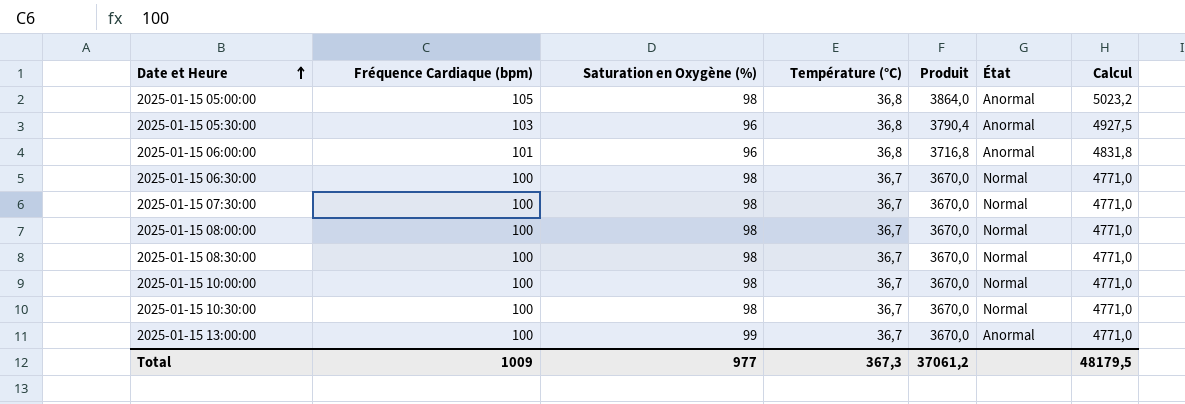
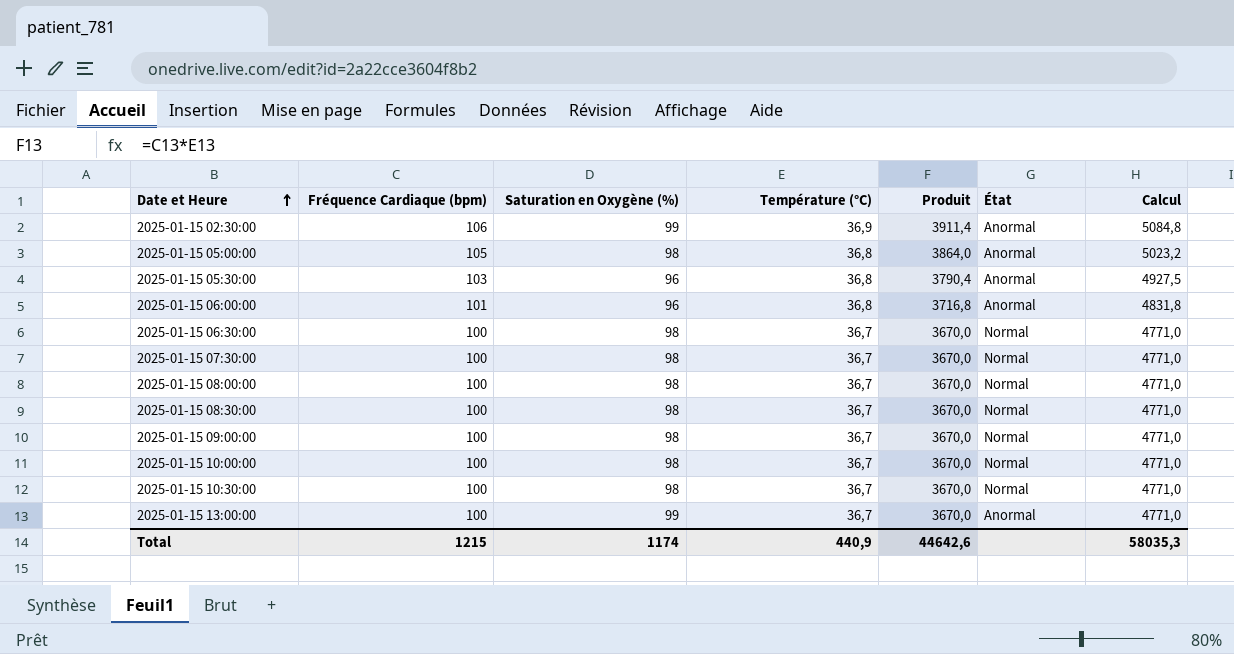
row 2025-01-15 02:30:00: none -> 106 | 99 | 36,9 | 3911,4 | Anormal | 5084,8
row 2025-01-15 09:00:00: none -> 100 | 98 | 36,7 | 3670,0 | Normal | 4771,0
Total | Fréquence Cardiaque (bpm): 1009 -> 1215
Total | Saturation en Oxygène (%): 977 -> 1174
Total | Température (°C): 367,3 -> 440,9
Total | Produit: 37061,2 -> 44642,6
Total | Calcul: 48179,5 -> 58035,3

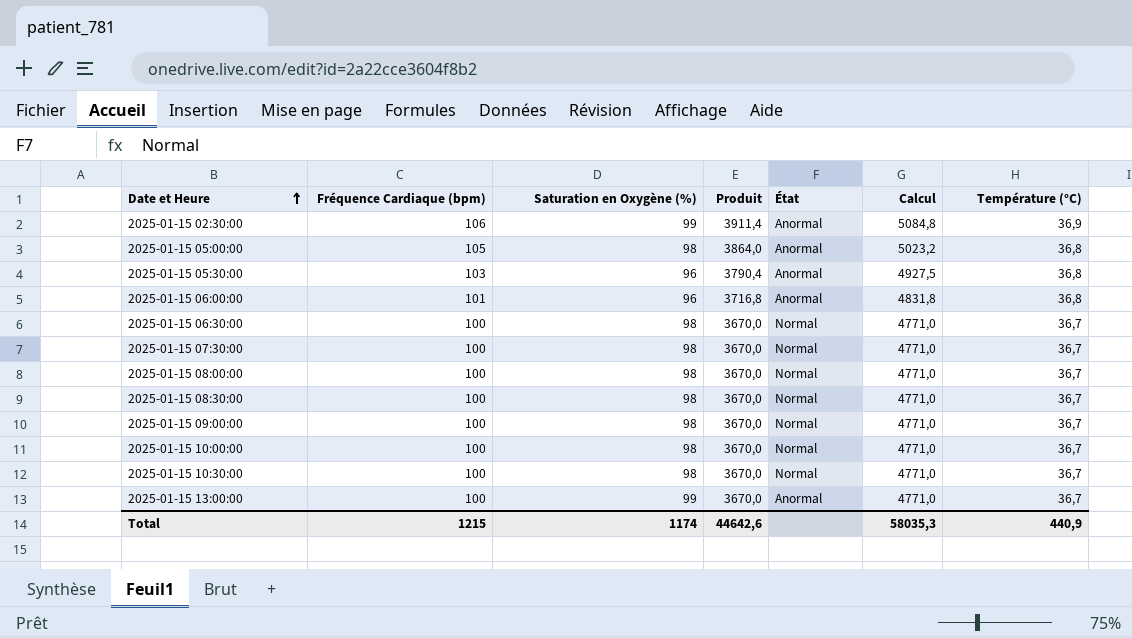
column Température (°C) | position: 4 -> 7

